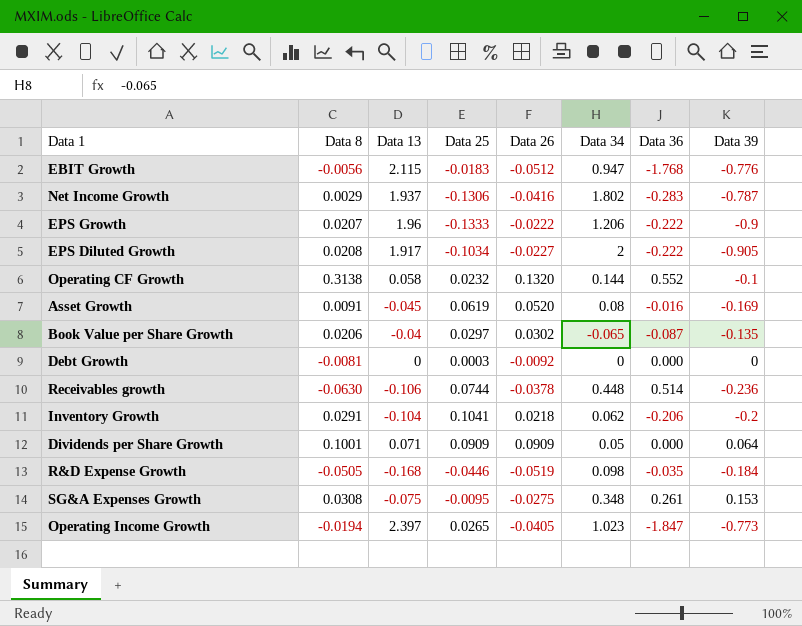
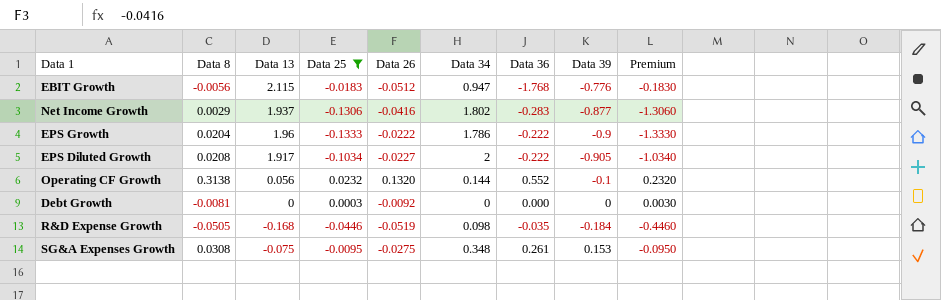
filter: none -> Data 25 <= 0.0232
column Premium | formula: none -> [Data 25] * 10
Net Income Growth | Data 39: -0.787 -> -0.877
EPS Growth | Data 8: 0.0207 -> 0.0204
EPS Growth | Data 34: 1.206 -> 1.786
Operating CF Growth | Data 13: 0.058 -> 0.056

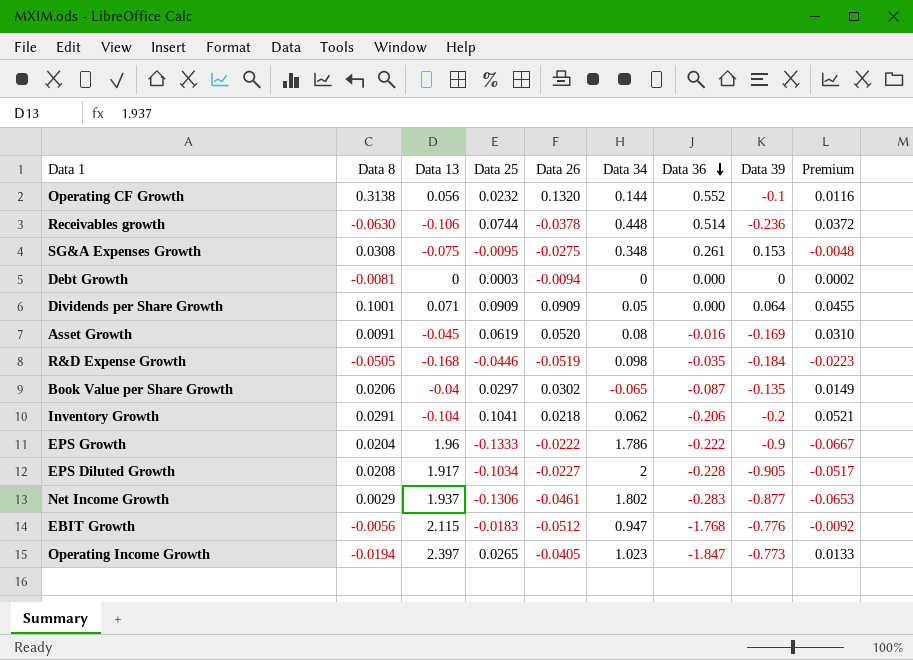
filter: Data 25 <= 0.0232 -> none
row order: none -> Data 36 descending
column Premium | formula: [Data 25] * 10 -> [Data 25] * 0.5
Debt Growth | Data 26: -0.0092 -> -0.0094
EPS Diluted Growth | Data 36: -0.222 -> -0.228
Net Income Growth | Data 26: -0.0416 -> -0.0461

